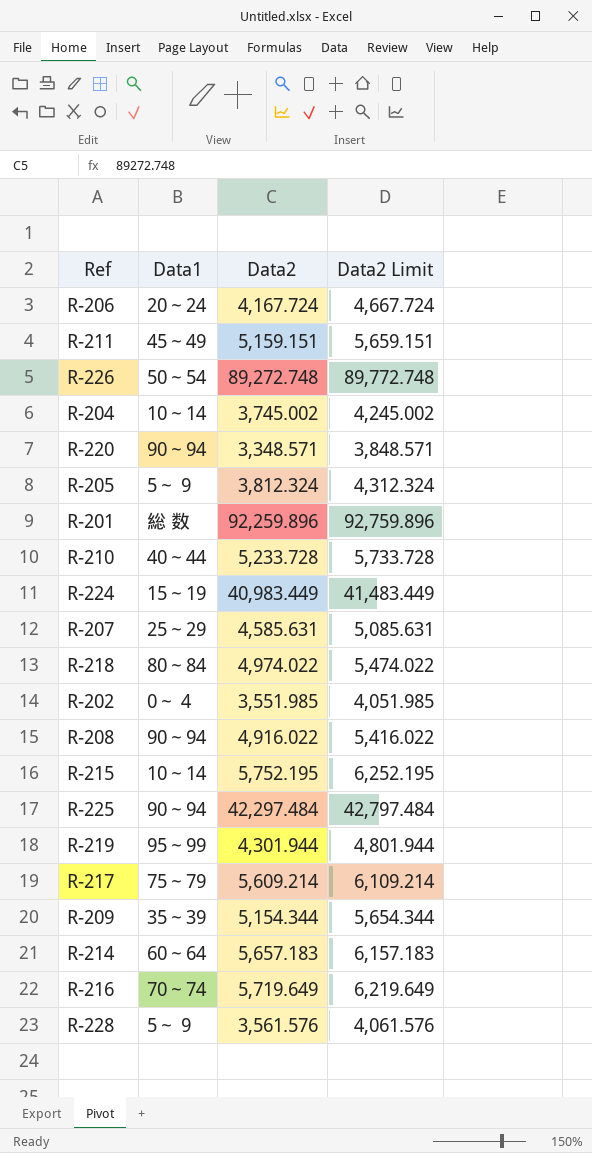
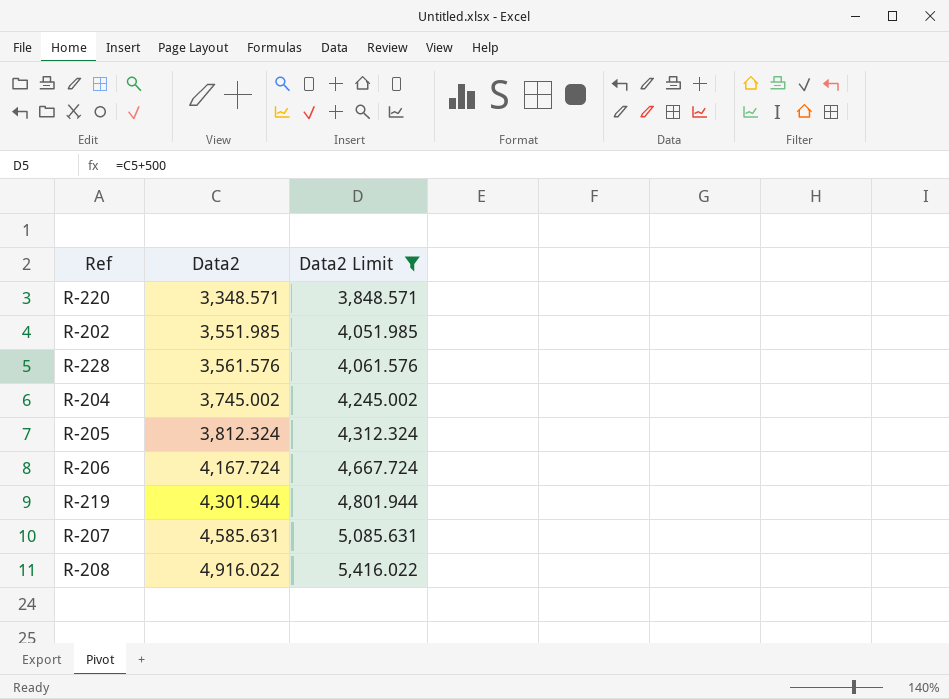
filter: none -> Data2 Limit <= 5,416.022
row order: none -> Data2 ascending
column Data1 | position: 2 -> none

